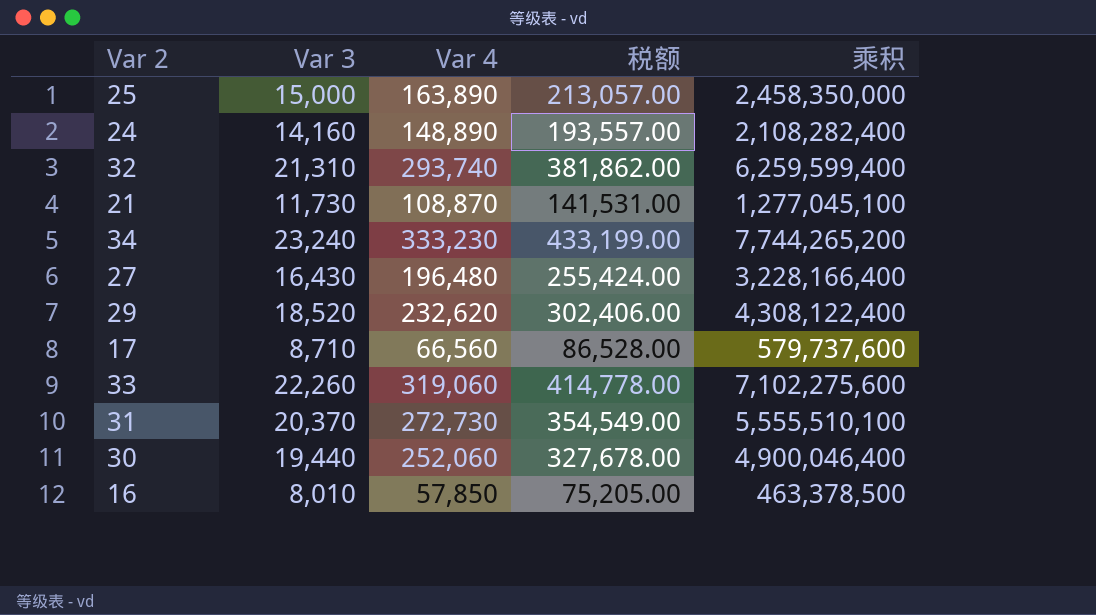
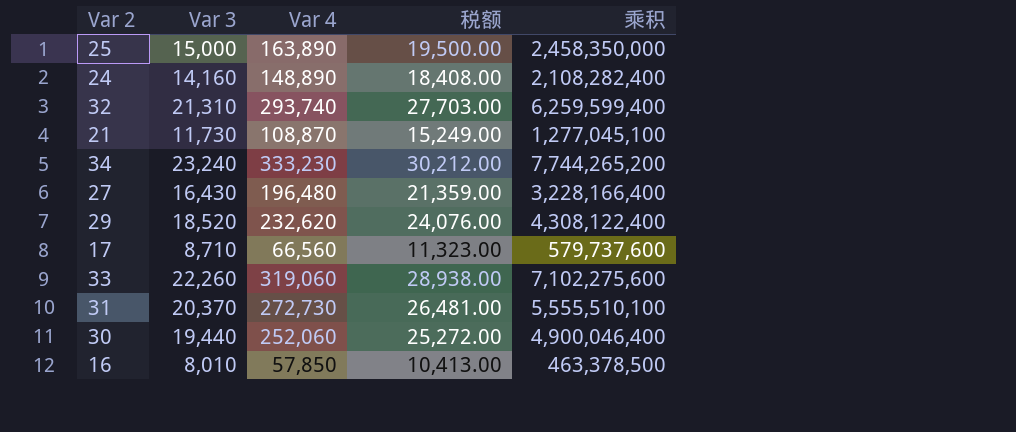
column 税额 | formula: [Var 4] * 1.3 -> [Var 3] * 1.3

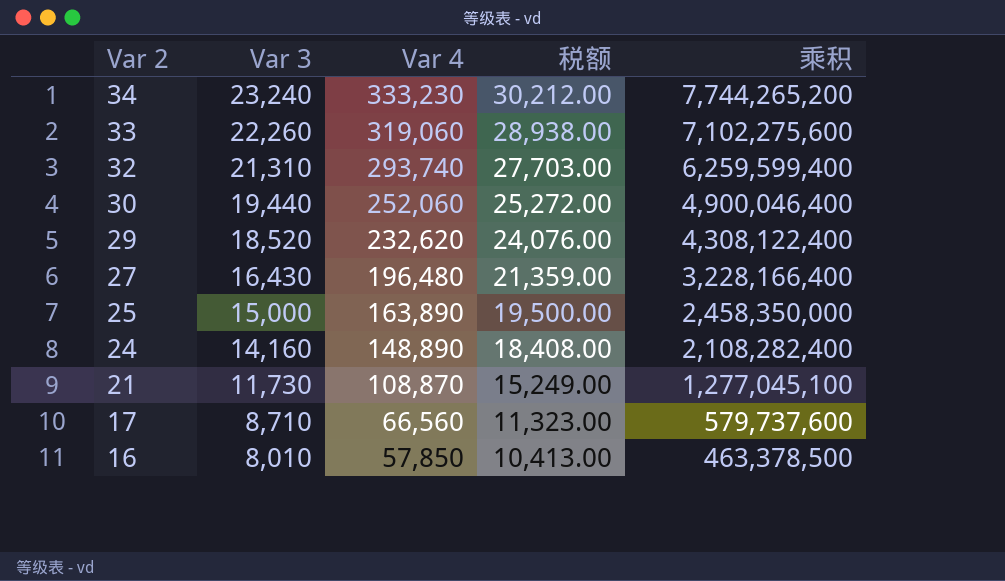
row order: none -> Var 2 descending
row 31: 20,370 | 272,730 | 26,481.00 | 5,555,510,100 -> none

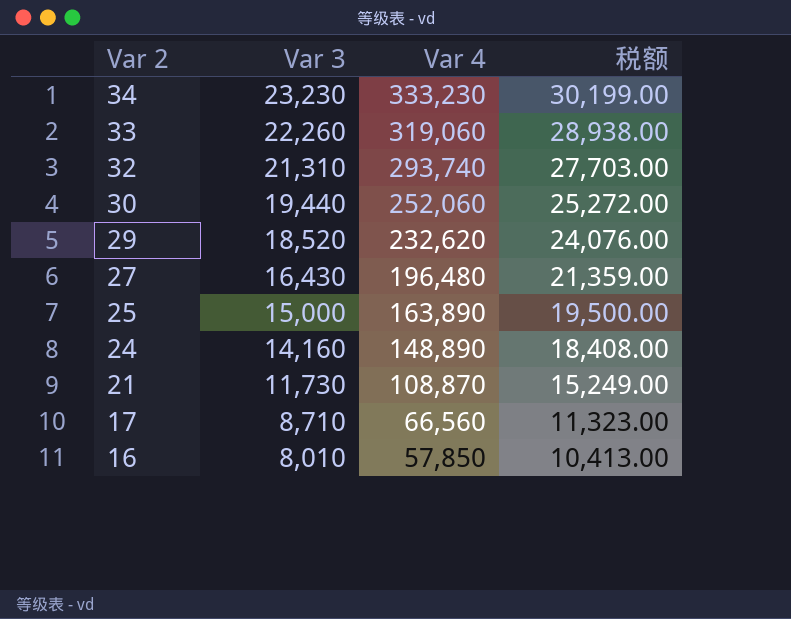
column 乘积 | formula: [Var 3] * [Var 4] -> none
34 | Var 3: 23,240 -> 23,230
34 | 税额: 30,212.00 -> 30,199.00

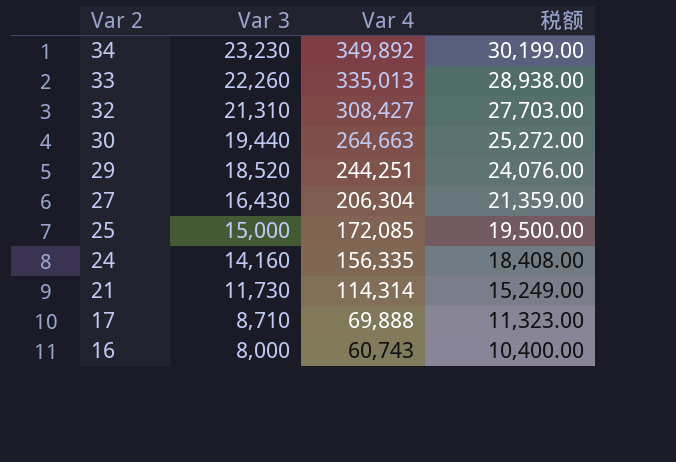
34 | Var 4: 333,230 -> 349,892
33 | Var 4: 319,060 -> 335,013
32 | Var 4: 293,740 -> 308,427
30 | Var 4: 252,060 -> 264,663
29 | Var 4: 232,620 -> 244,251
27 | Var 4: 196,480 -> 206,304
25 | Var 4: 163,890 -> 172,085
24 | Var 4: 148,890 -> 156,335
21 | Var 4: 108,870 -> 114,314
17 | Var 4: 66,560 -> 69,888
16 | Var 3: 8,010 -> 8,000
16 | Var 4: 57,850 -> 60,743
16 | 税额: 10,413.00 -> 10,400.00

